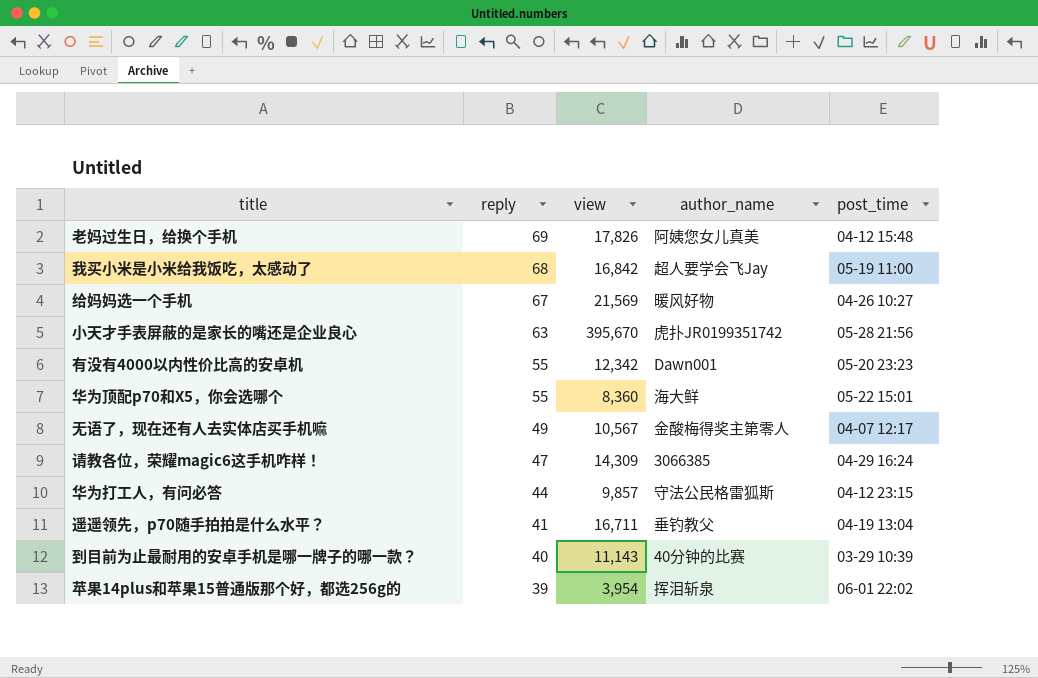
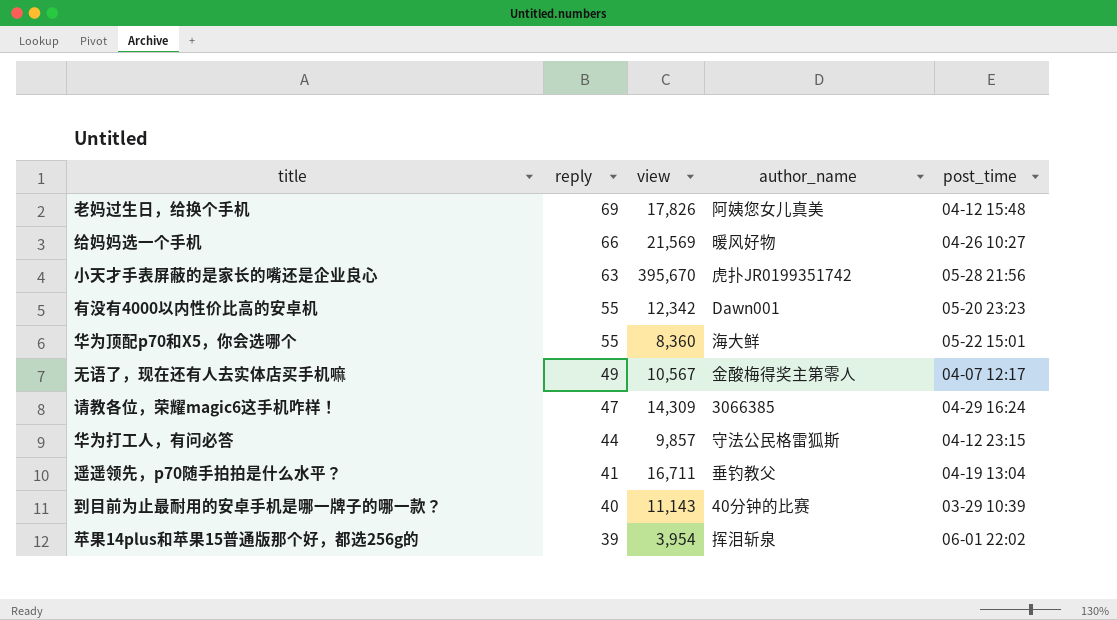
row 我买小米是小米给我饭吃，太感动了: 68 | 16,842 | 超人要学会飞Jay | 05-19 11:00 -> none
给妈妈选一个手机 | reply: 67 -> 66

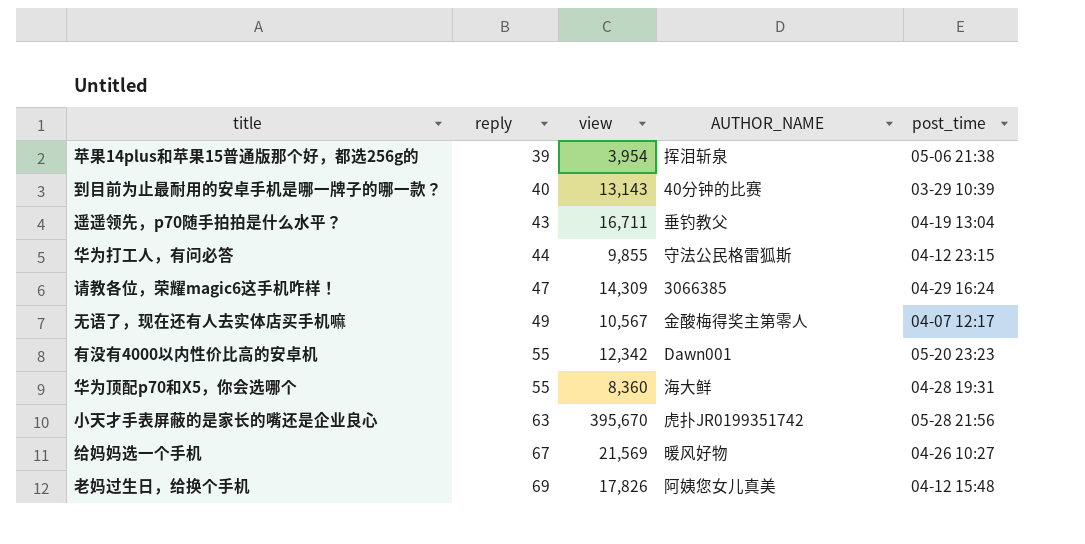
row order: reply descending -> reply ascending
column name: author_name -> AUTHOR_NAME
苹果14plus和苹果15普通版那个好，都选256g的 | post_time: 06-01 22:02 -> 05-06 21:38
到目前为止最耐用的安卓手机是哪一牌子的哪一款？ | view: 11,143 -> 13,143
遥遥领先，p70随手拍拍是什么水平？ | reply: 41 -> 43
华为打工人，有问必答 | view: 9,857 -> 9,855
华为顶配p70和X5，你会选哪个 | post_time: 05-22 15:01 -> 04-28 19:31
给妈妈选一个手机 | reply: 66 -> 67

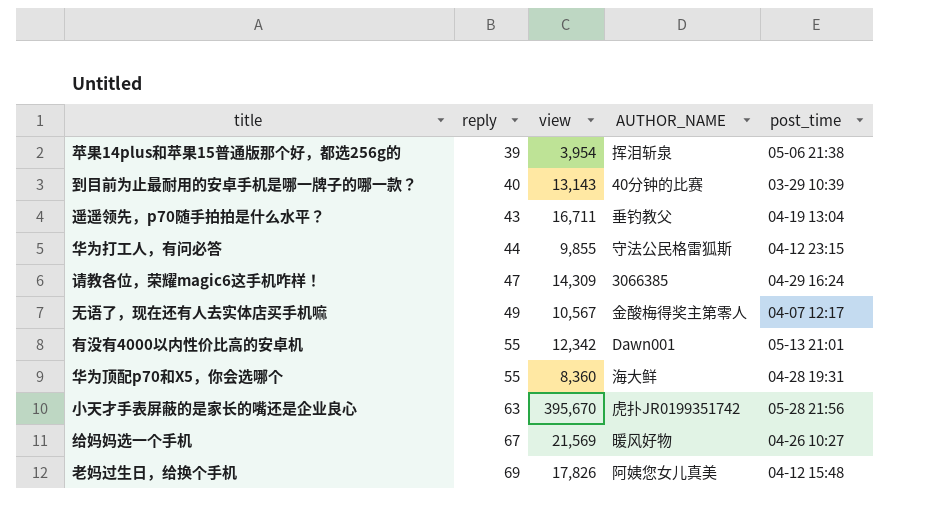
有没有4000以内性价比高的安卓机 | post_time: 05-20 23:23 -> 05-13 21:01

